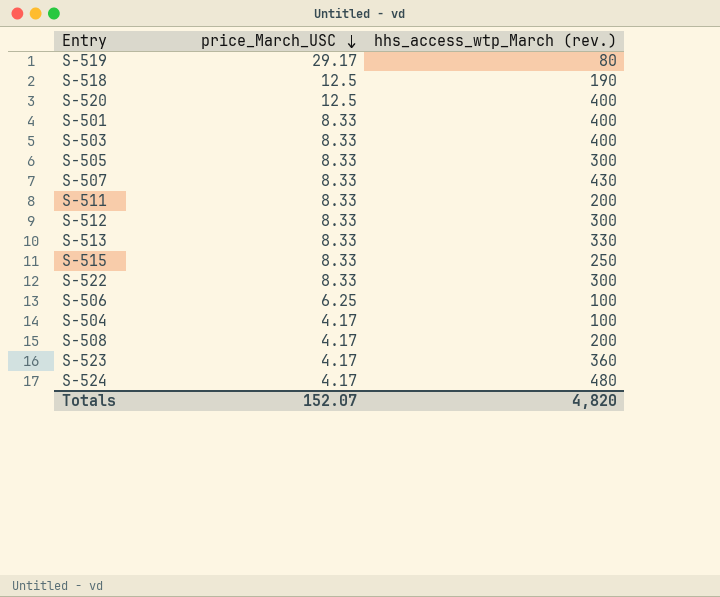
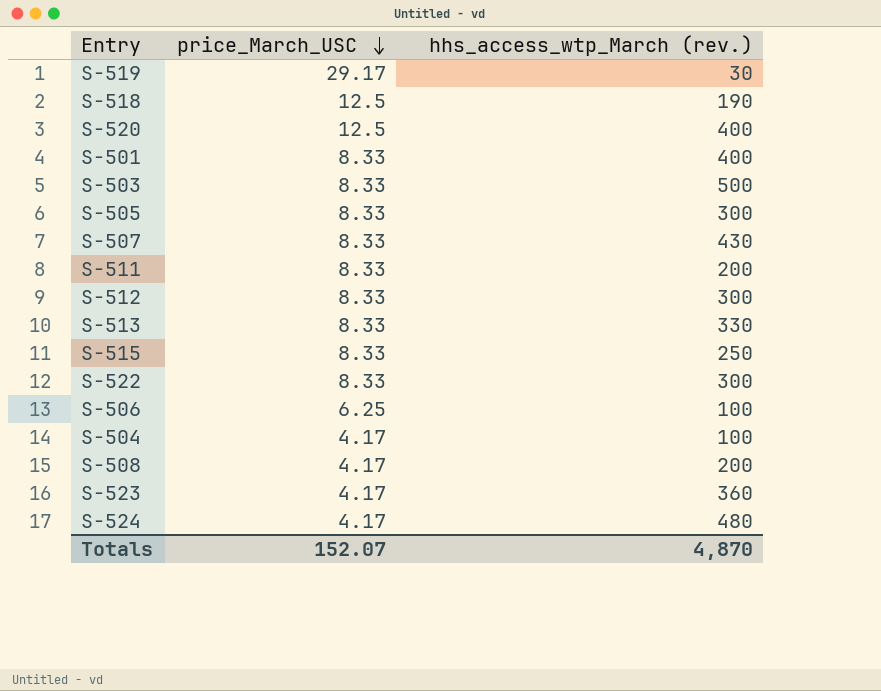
S-519 | hhs_access_wtp_March (rev.): 80 -> 30
S-503 | hhs_access_wtp_March (rev.): 400 -> 500
Totals | hhs_access_wtp_March (rev.): 4,820 -> 4,870

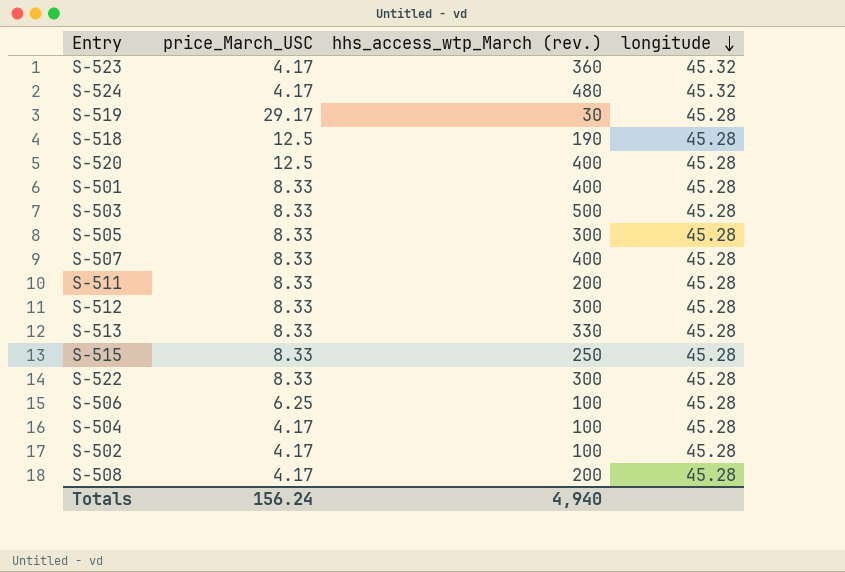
row order: price_March_USC descending -> longitude descending
column longitude | position: none -> 4
S-507 | hhs_access_wtp_March (rev.): 430 -> 400
row S-502: none -> 4.17 | 100 | 45.28
Totals | price_March_USC: 152.07 -> 156.24
Totals | hhs_access_wtp_March (rev.): 4,870 -> 4,940

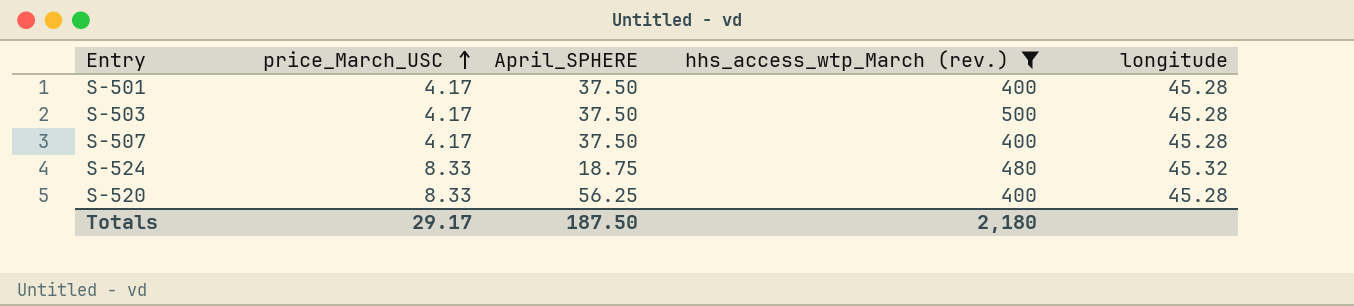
filter: none -> hhs_access_wtp_March (rev.) >= 400
row order: longitude descending -> price_March_USC ascending
column April_SPHERE | position: none -> 3
S-501 | price_March_USC: 8.33 -> 4.17
S-503 | price_March_USC: 8.33 -> 4.17
S-507 | price_March_USC: 8.33 -> 4.17
S-524 | price_March_USC: 4.17 -> 8.33
S-520 | price_March_USC: 12.5 -> 8.33
Totals | price_March_USC: 156.24 -> 29.17
Totals | hhs_access_wtp_March (rev.): 4,940 -> 2,180

